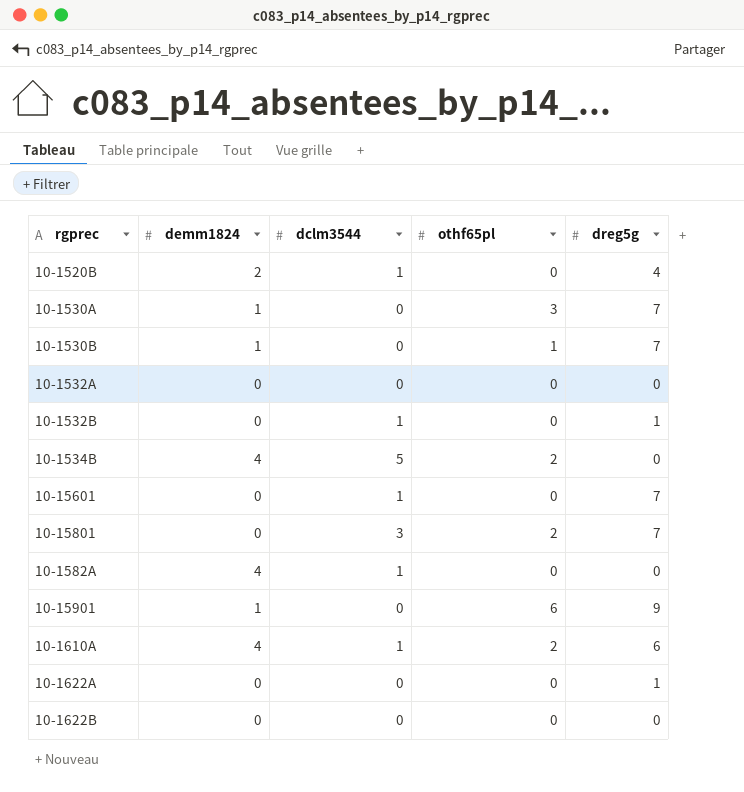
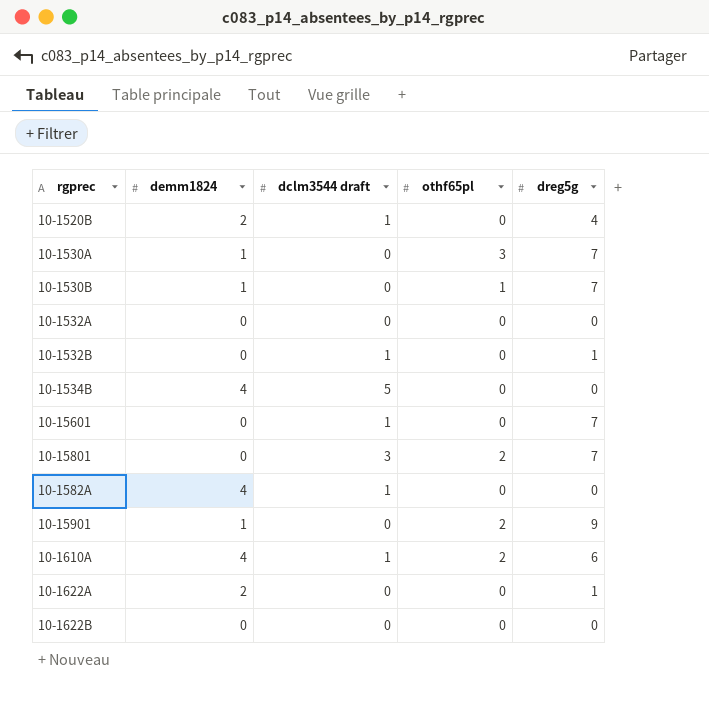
column name: dclm3544 -> dclm3544 draft
10-1534B | othf65pl: 2 -> 0
10-15901 | othf65pl: 6 -> 2
10-1622A | demm1824: 0 -> 2

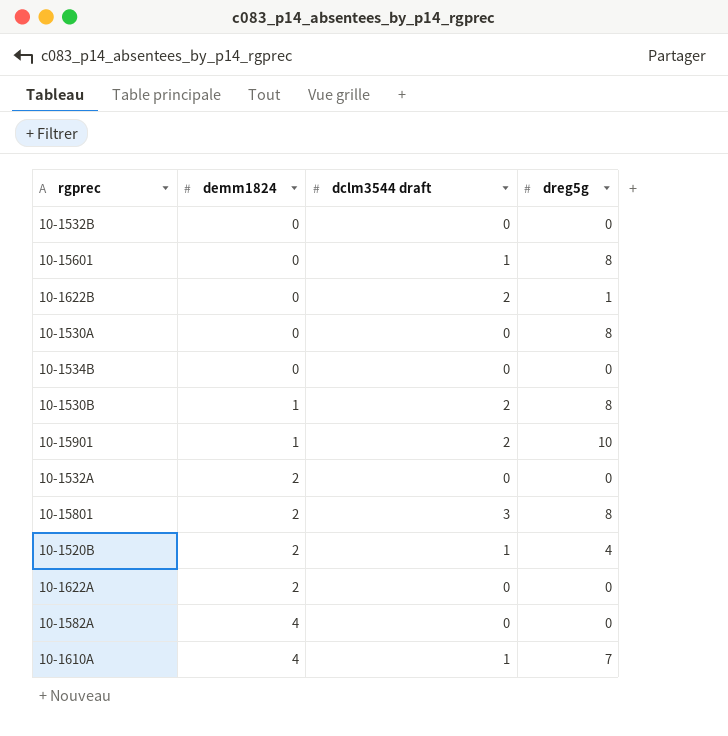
row order: none -> demm1824 ascending
column othf65pl | position: 4 -> none
10-1532B | dclm3544 draft: 1 -> 0
10-1532B | dreg5g: 1 -> 0
10-15601 | dreg5g: 7 -> 8
10-1622B | dclm3544 draft: 0 -> 2
10-1622B | dreg5g: 0 -> 1
10-1530A | demm1824: 1 -> 0
10-1530A | dreg5g: 7 -> 8
10-1534B | demm1824: 4 -> 0
10-1534B | dclm3544 draft: 5 -> 0
10-1530B | dclm3544 draft: 0 -> 2
10-1530B | dreg5g: 7 -> 8
10-15901 | dclm3544 draft: 0 -> 2
10-15901 | dreg5g: 9 -> 10
10-1532A | demm1824: 0 -> 2
10-15801 | demm1824: 0 -> 2
10-15801 | dreg5g: 7 -> 8
10-1622A | dreg5g: 1 -> 0
10-1582A | dclm3544 draft: 1 -> 0
10-1610A | dreg5g: 6 -> 7

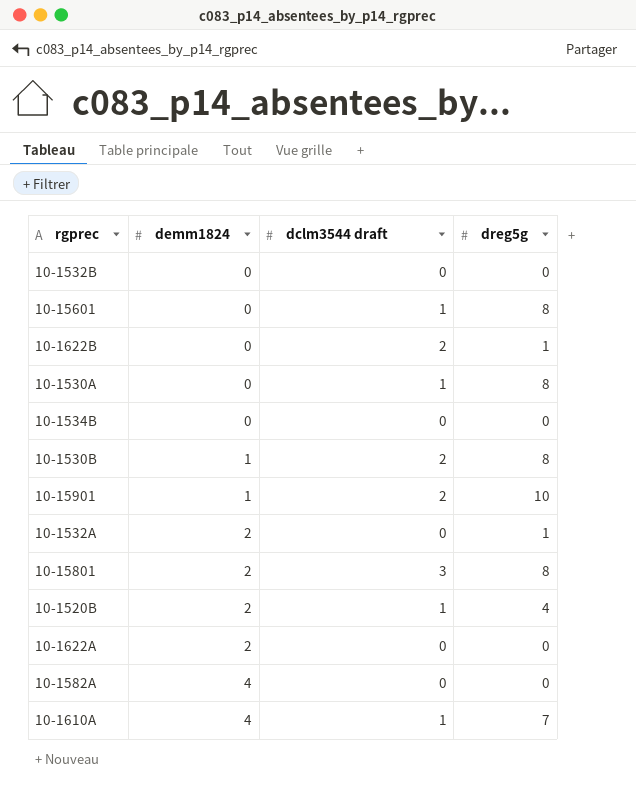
10-1530A | dclm3544 draft: 0 -> 1
10-1532A | dreg5g: 0 -> 1

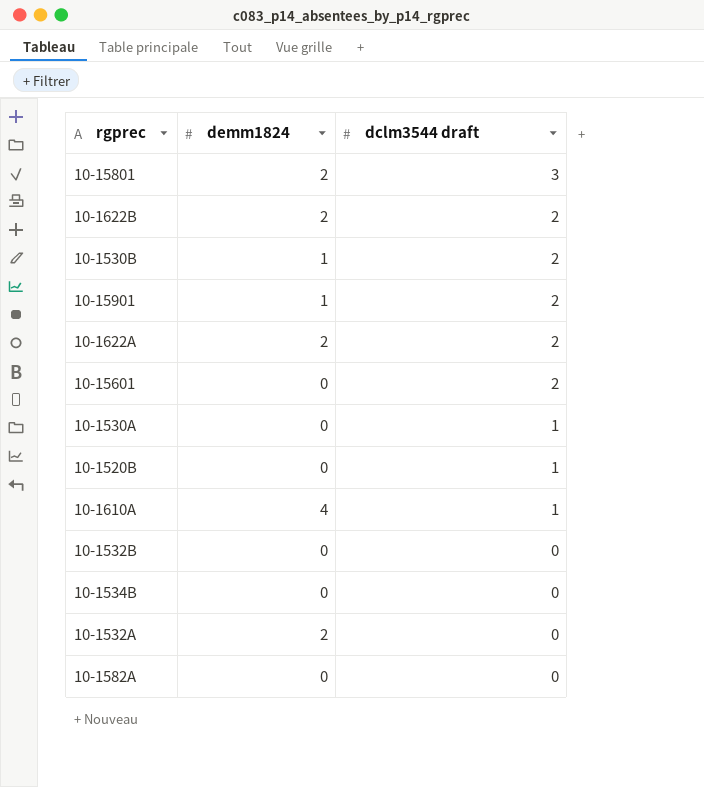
row order: demm1824 ascending -> dclm3544 draft descending
column dreg5g | position: 4 -> none
10-1622B | demm1824: 0 -> 2
10-1622A | dclm3544 draft: 0 -> 2
10-15601 | dclm3544 draft: 1 -> 2
10-1520B | demm1824: 2 -> 0
10-1582A | demm1824: 4 -> 0

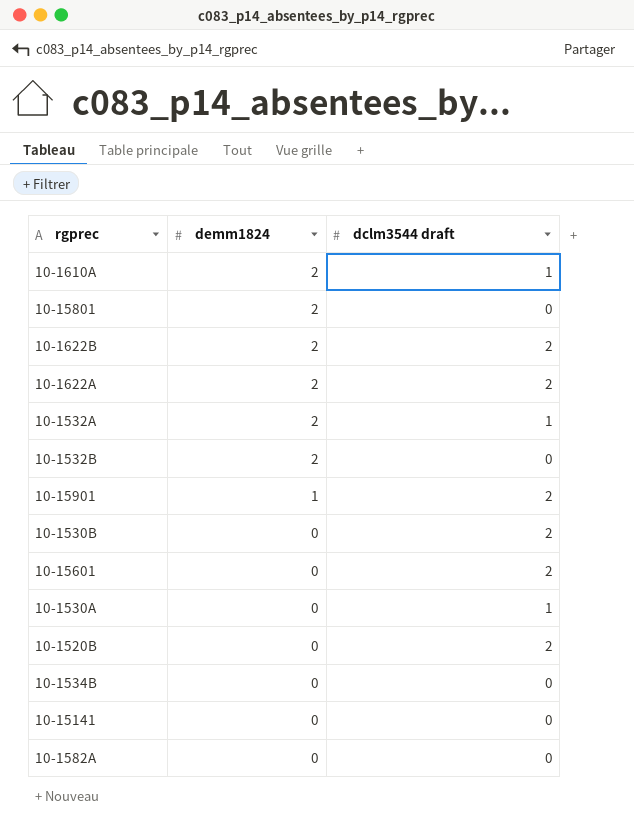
row order: dclm3544 draft descending -> demm1824 descending
10-1610A | demm1824: 4 -> 2
10-15801 | dclm3544 draft: 3 -> 0
10-1532A | dclm3544 draft: 0 -> 1
10-1532B | demm1824: 0 -> 2
10-1530B | demm1824: 1 -> 0
10-1520B | dclm3544 draft: 1 -> 2
row 10-15141: none -> 0 | 0

